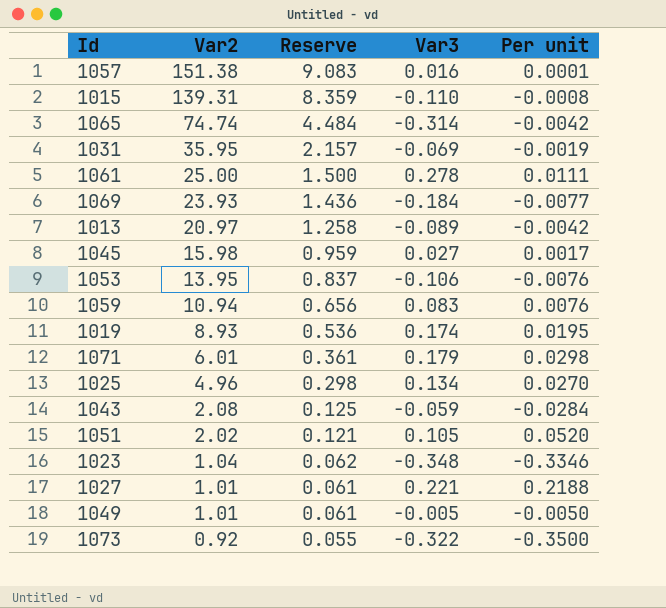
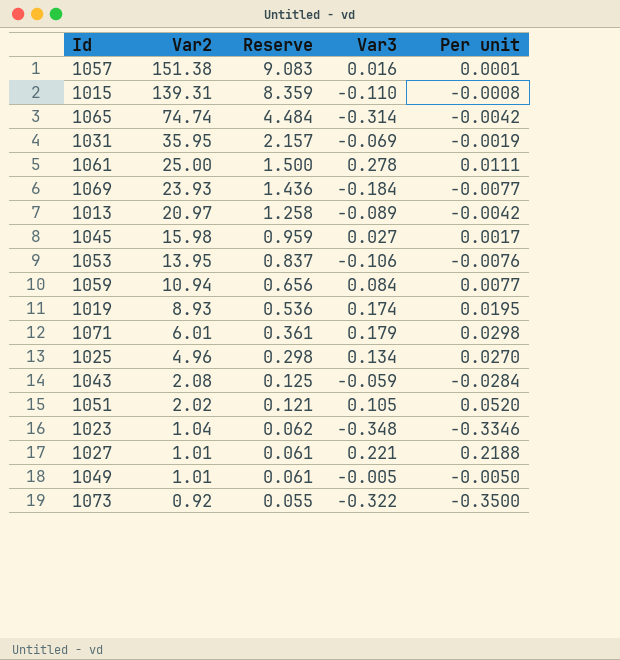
1059 | Var3: 0.083 -> 0.084
1059 | Per unit: 0.0076 -> 0.0077

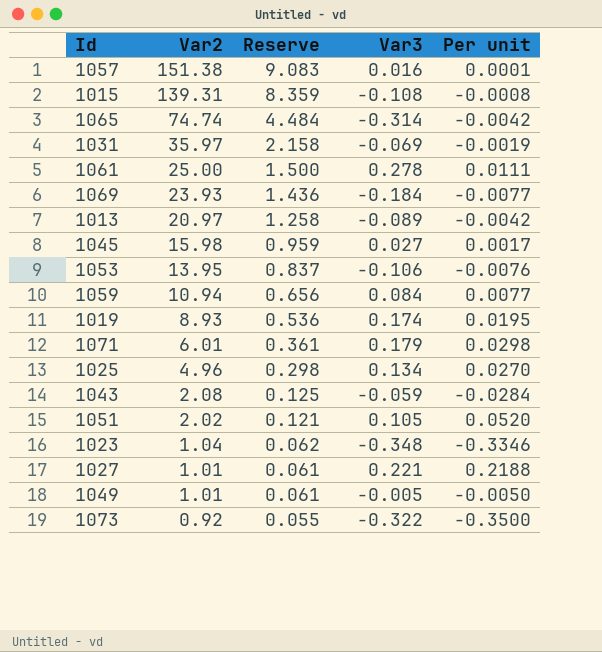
1015 | Var3: -0.110 -> -0.108
1031 | Var2: 35.95 -> 35.97
1031 | Reserve: 2.157 -> 2.158

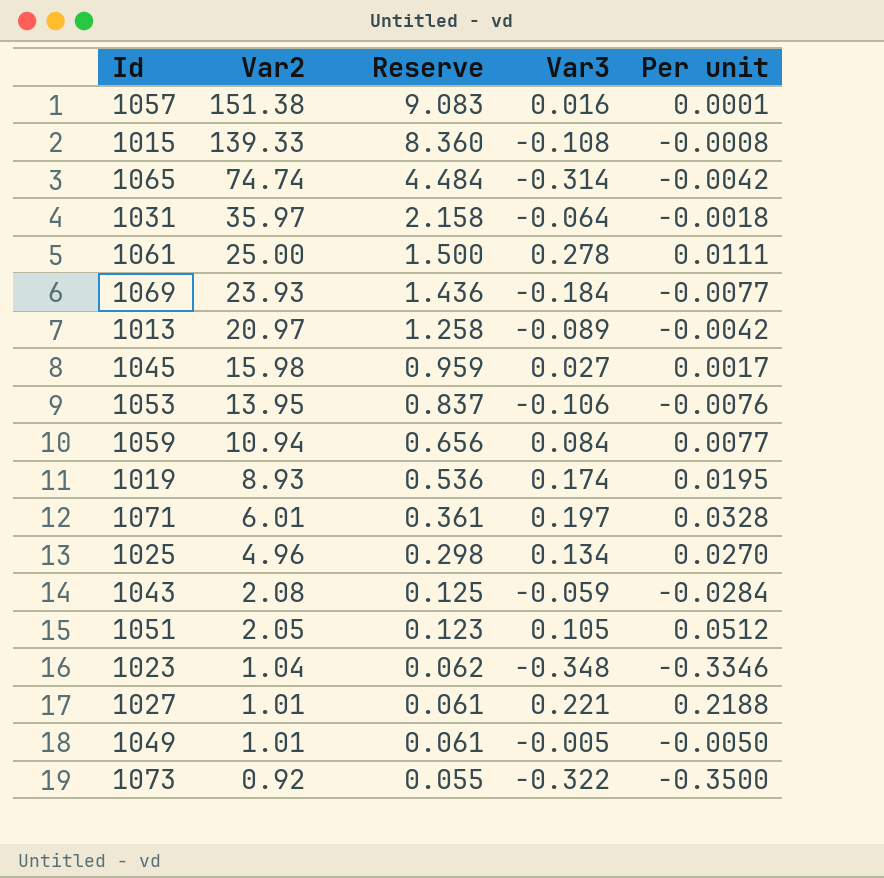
1015 | Var2: 139.31 -> 139.33
1015 | Reserve: 8.359 -> 8.360
1031 | Var3: -0.069 -> -0.064
1031 | Per unit: -0.0019 -> -0.0018
1071 | Var3: 0.179 -> 0.197
1071 | Per unit: 0.0298 -> 0.0328
1051 | Var2: 2.02 -> 2.05
1051 | Reserve: 0.121 -> 0.123
1051 | Per unit: 0.0520 -> 0.0512

